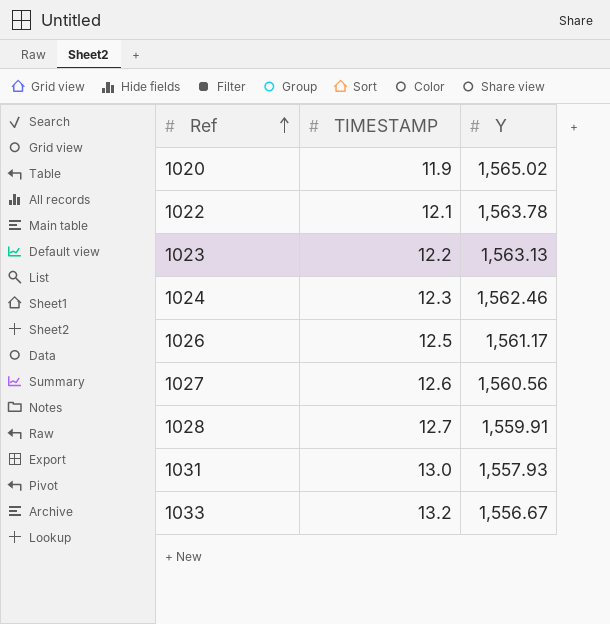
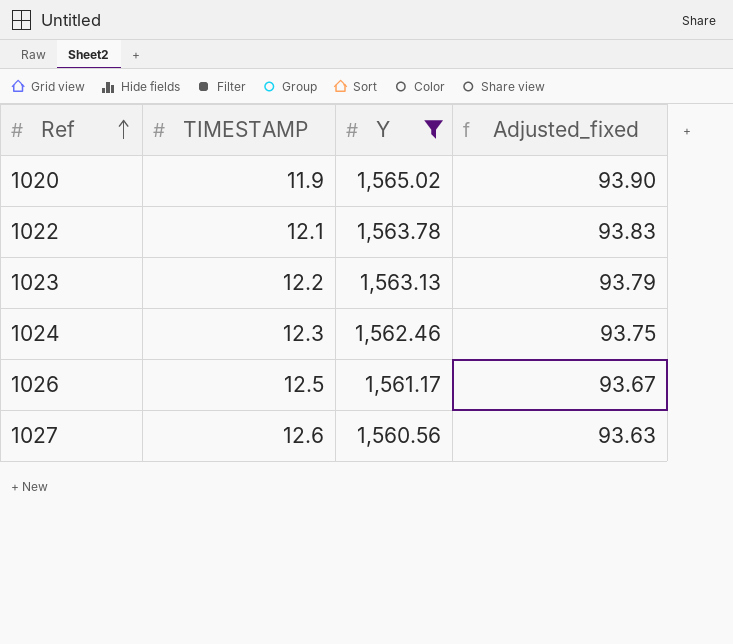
filter: none -> Y >= 1,560.56
column Adjusted_fixed | formula: none -> [Y] * 0.06

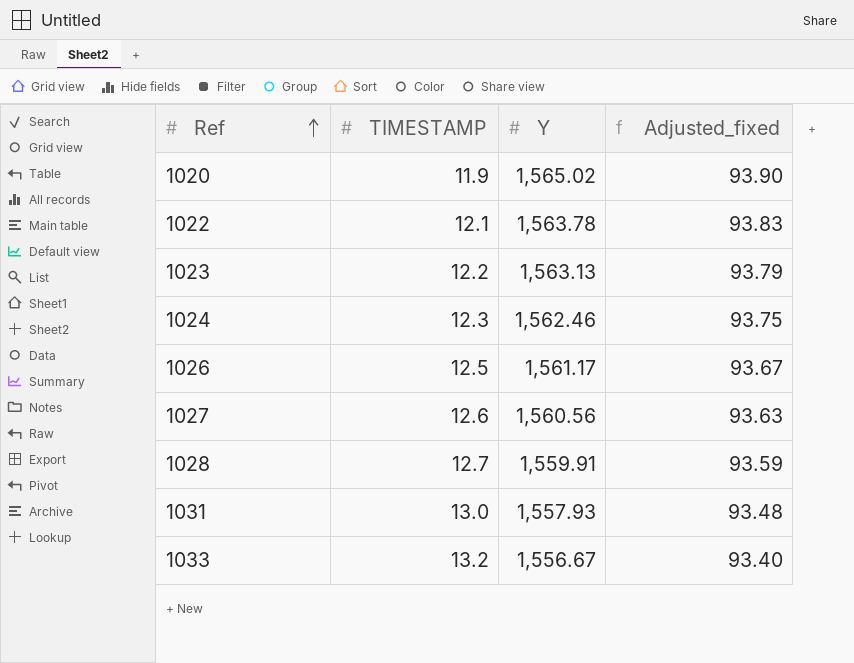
filter: Y >= 1,560.56 -> none

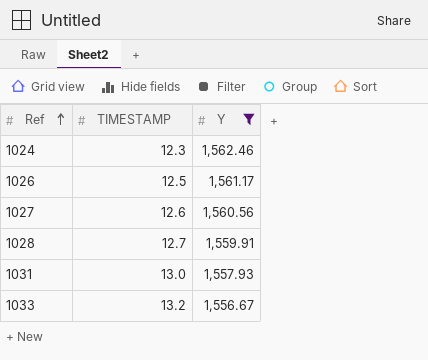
filter: none -> Y <= 1,562.46
column Adjusted_fixed | formula: [Y] * 0.06 -> none

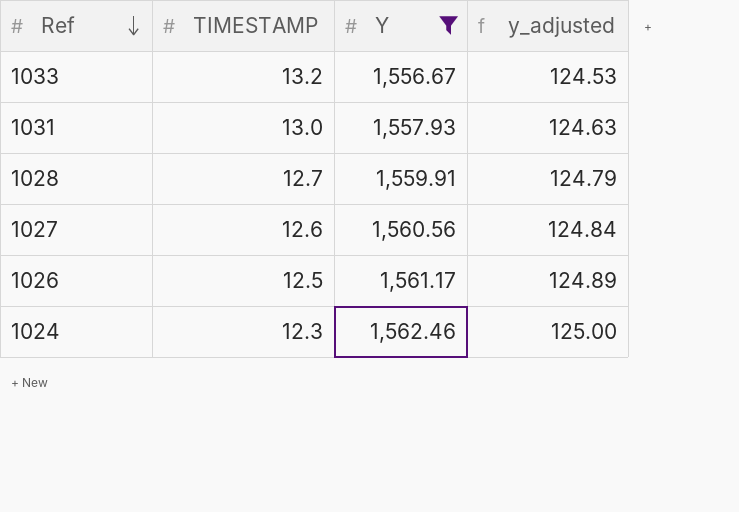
row order: Ref ascending -> Ref descending
column y_adjusted | formula: none -> [Y] * 0.08

